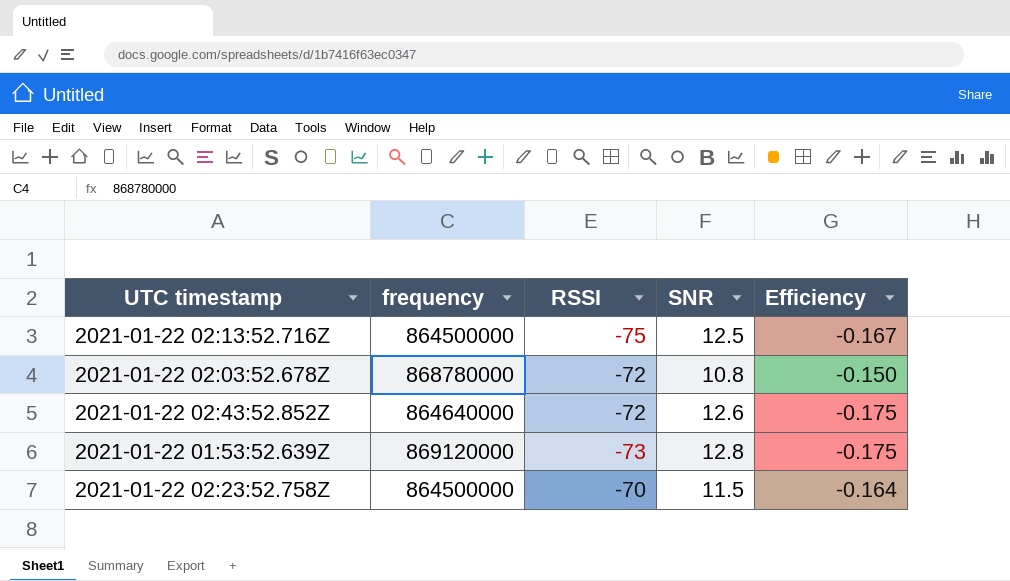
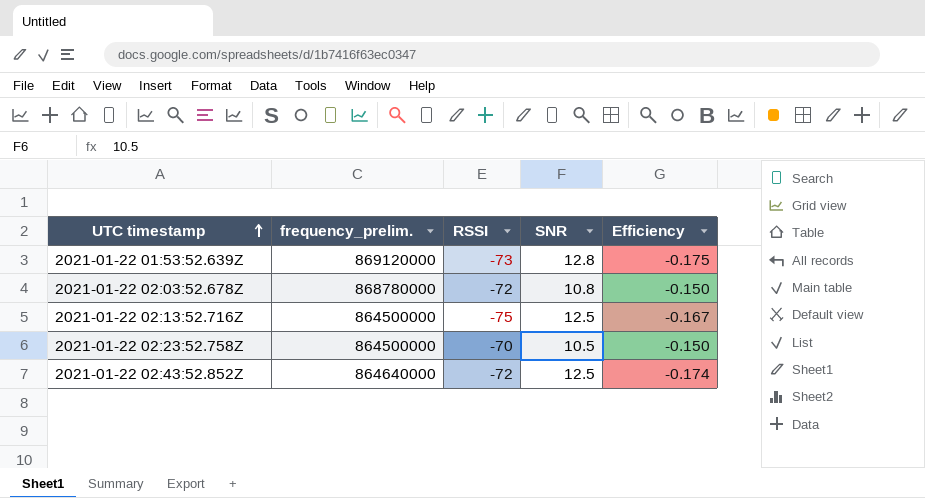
row order: none -> UTC timestamp ascending
column name: frequency -> frequency_prelim.
2021-01-22 02:23:52.758Z | SNR: 11.5 -> 10.5
2021-01-22 02:23:52.758Z | Efficiency: -0.164 -> -0.150
2021-01-22 02:43:52.852Z | SNR: 12.6 -> 12.5
2021-01-22 02:43:52.852Z | Efficiency: -0.175 -> -0.174

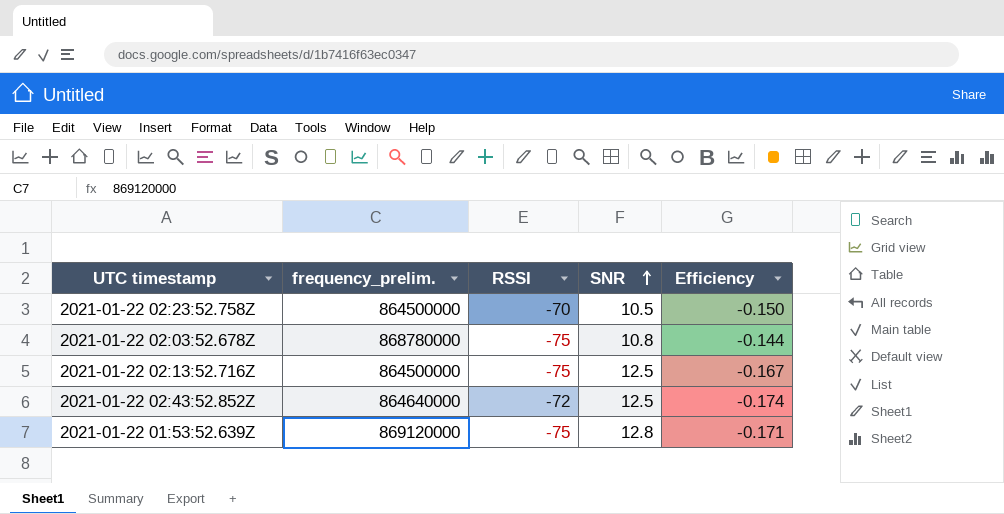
row order: UTC timestamp ascending -> SNR ascending
2021-01-22 02:03:52.678Z | RSSI: -72 -> -75
2021-01-22 02:03:52.678Z | Efficiency: -0.150 -> -0.144
2021-01-22 01:53:52.639Z | RSSI: -73 -> -75
2021-01-22 01:53:52.639Z | Efficiency: -0.175 -> -0.171

